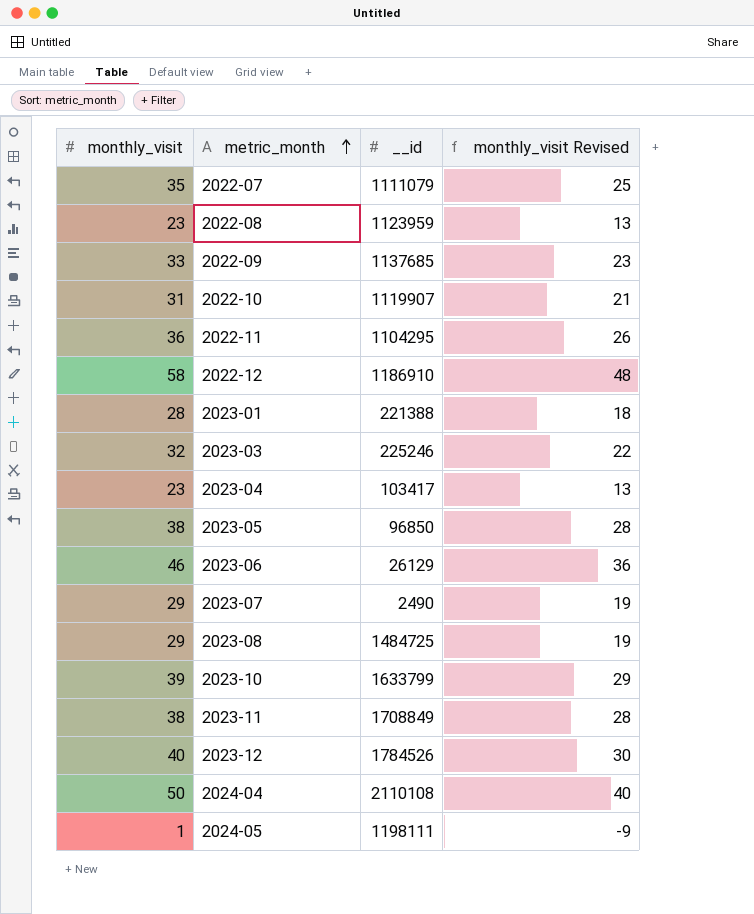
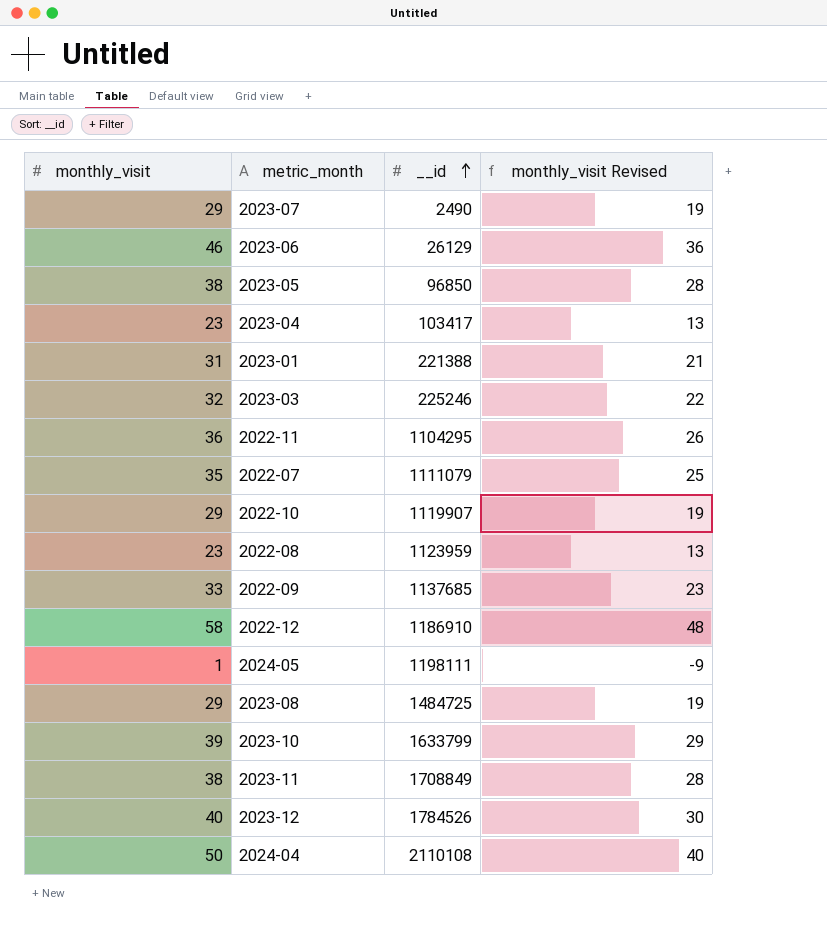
row order: metric_month ascending -> __id ascending
2023-01 | monthly_visit: 28 -> 31
2023-01 | monthly_visit Revised: 18 -> 21
2022-10 | monthly_visit: 31 -> 29
2022-10 | monthly_visit Revised: 21 -> 19

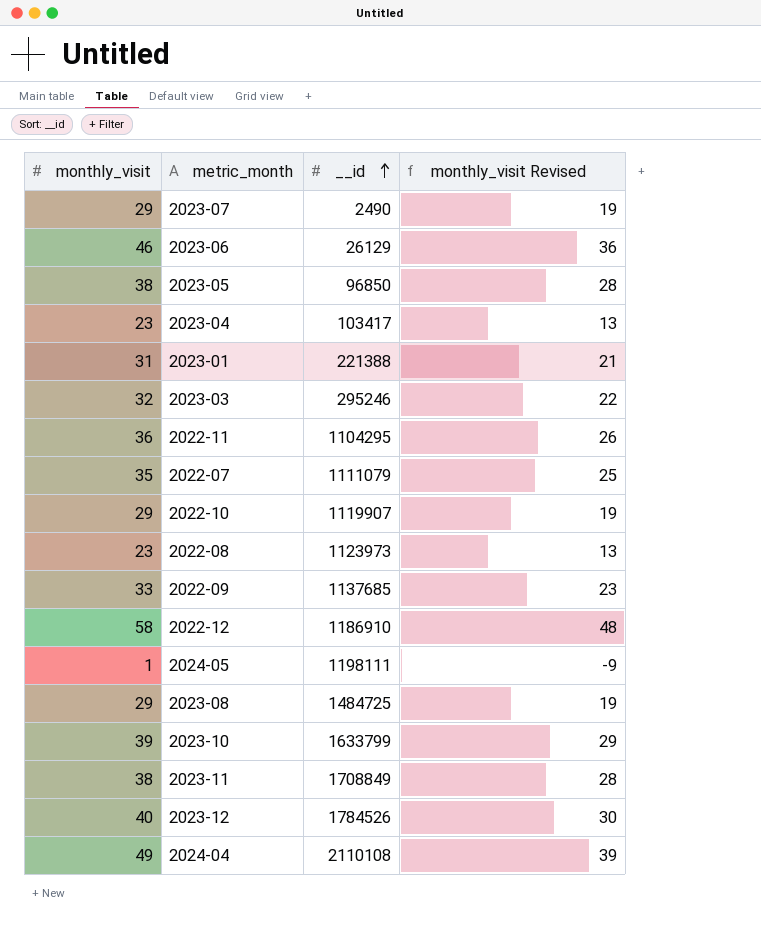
2023-03 | __id: 225246 -> 295246
2022-08 | __id: 1123959 -> 1123973
2024-04 | monthly_visit: 50 -> 49
2024-04 | monthly_visit Revised: 40 -> 39

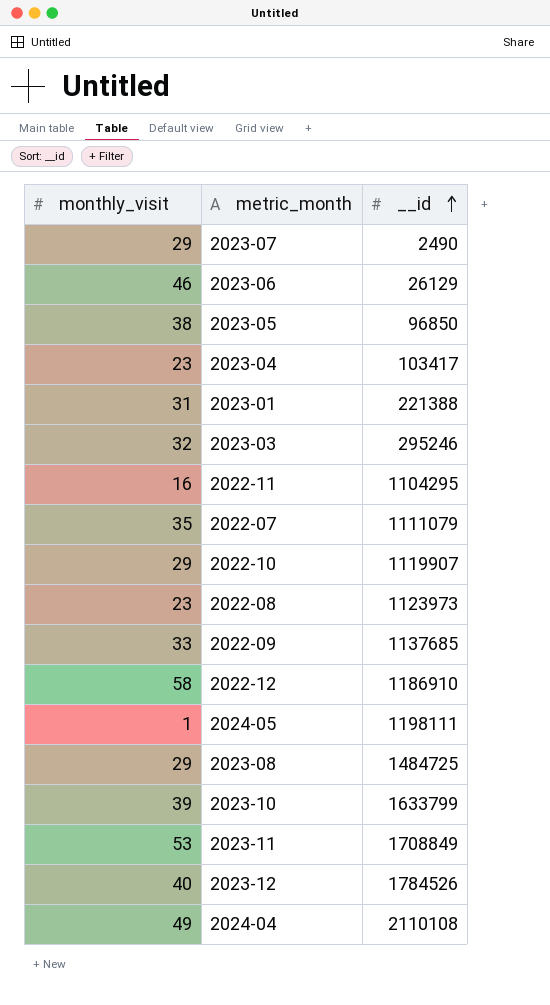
column monthly_visit Revised | formula: [monthly_visit] - 10 -> none
2022-11 | monthly_visit: 36 -> 16
2023-11 | monthly_visit: 38 -> 53

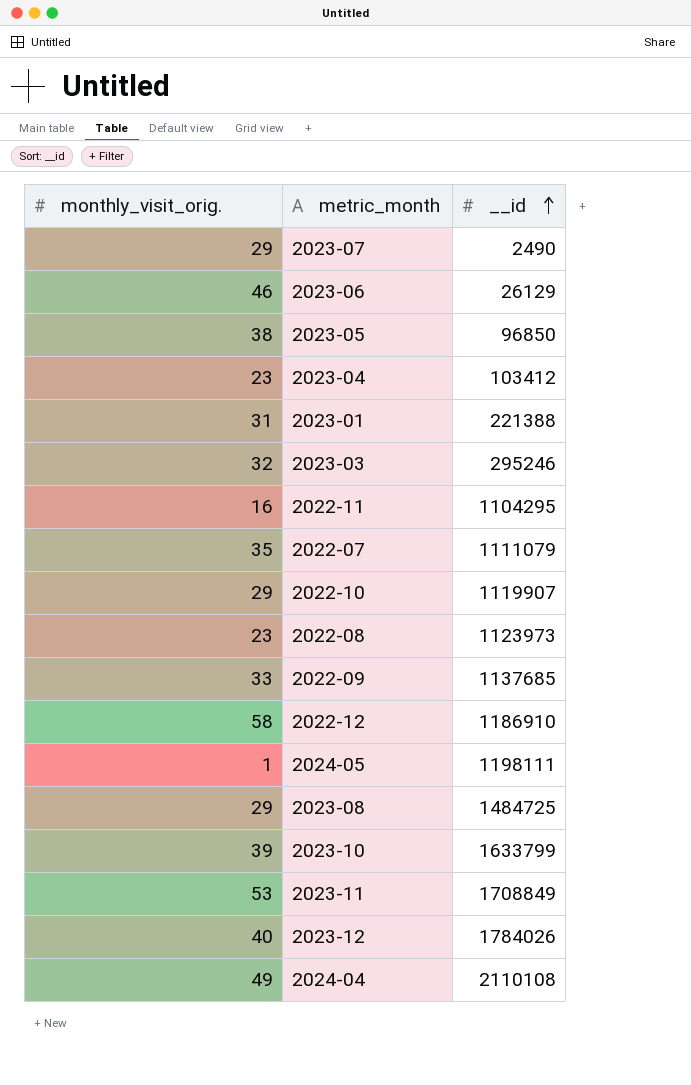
column name: monthly_visit -> monthly_visit_orig.
2023-04 | __id: 103417 -> 103412
2023-12 | __id: 1784526 -> 1784026

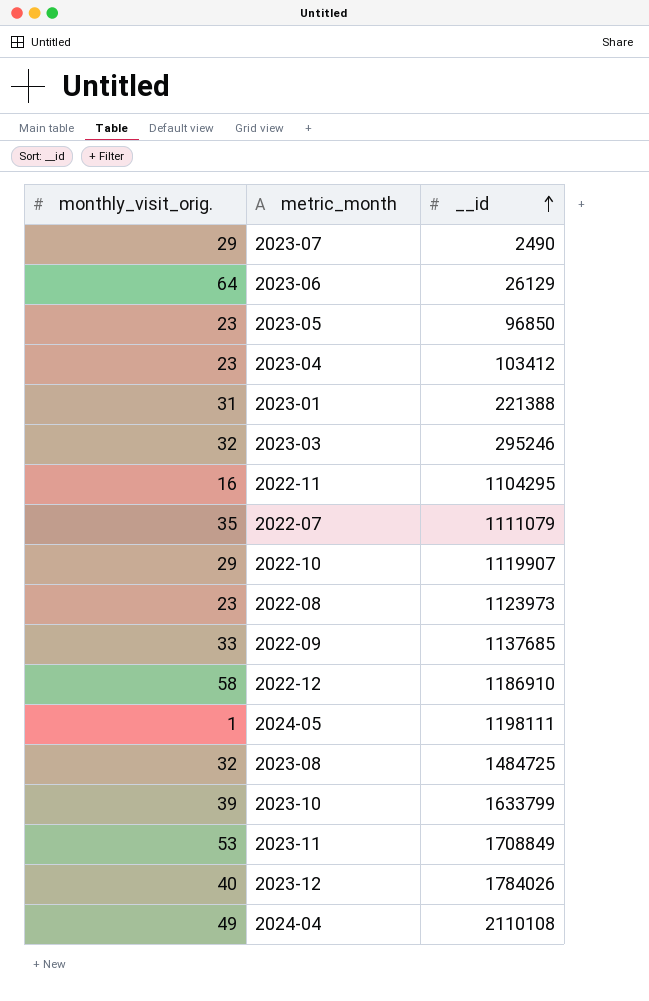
2023-06 | monthly_visit_orig.: 46 -> 64
2023-05 | monthly_visit_orig.: 38 -> 23
2023-08 | monthly_visit_orig.: 29 -> 32

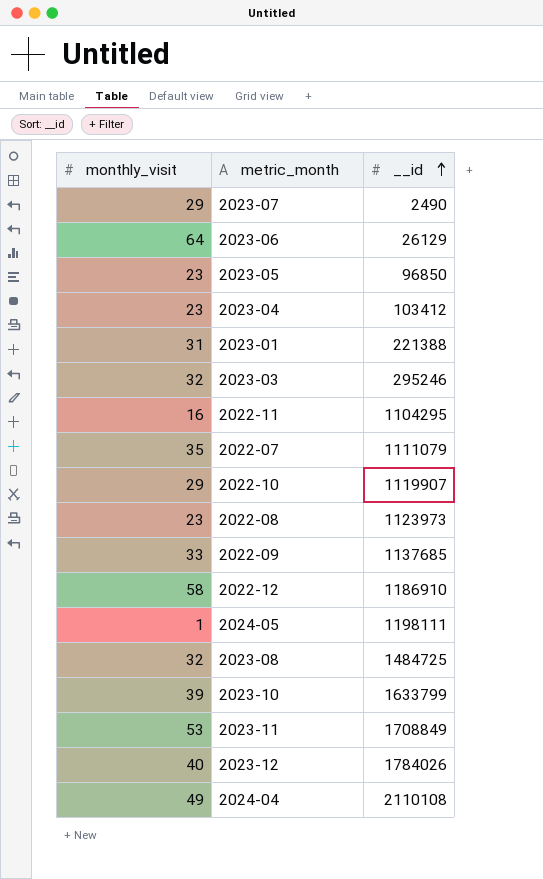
column name: monthly_visit_orig. -> monthly_visit

